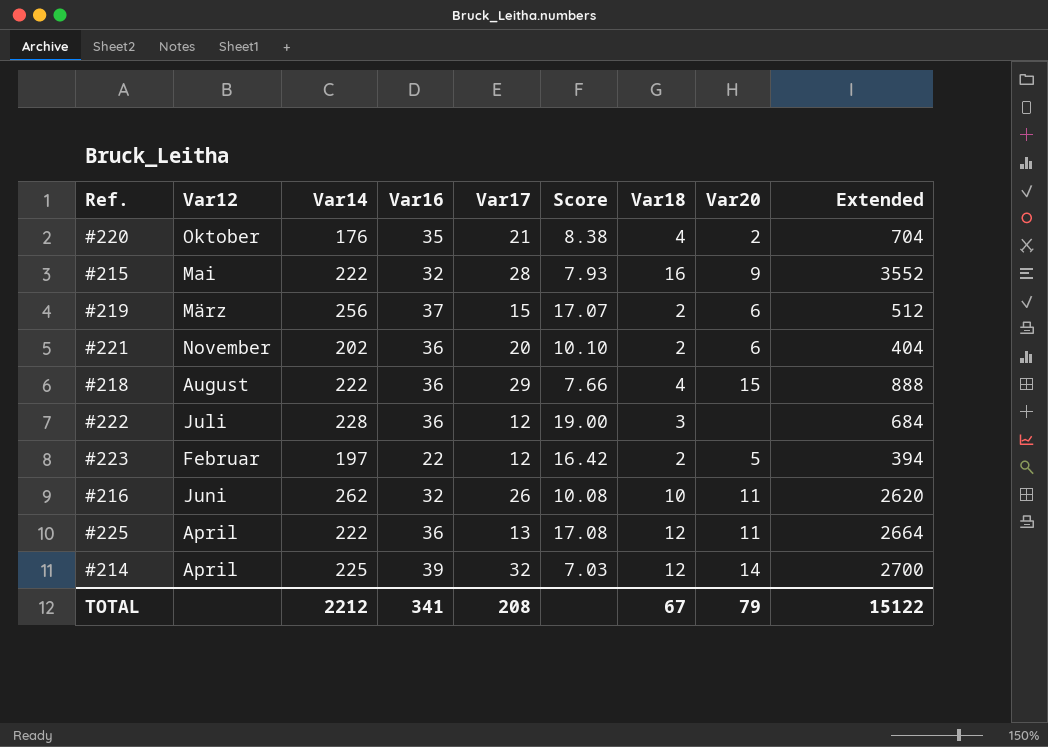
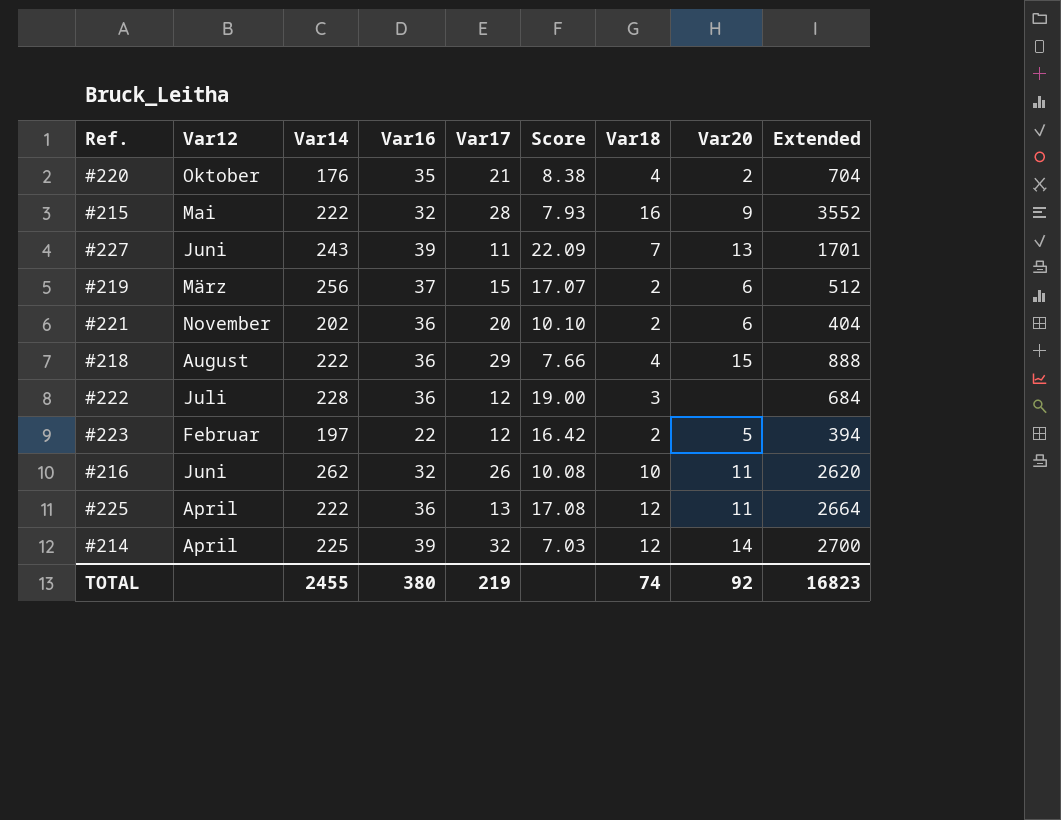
row #227: none -> Juni | 243 | 39 | 11 | 22.09 | 7 | 13 | 1701
TOTAL | Var14: 2212 -> 2455
TOTAL | Var16: 341 -> 380
TOTAL | Var17: 208 -> 219
TOTAL | Var18: 67 -> 74
TOTAL | Var20: 79 -> 92
TOTAL | Extended: 15122 -> 16823

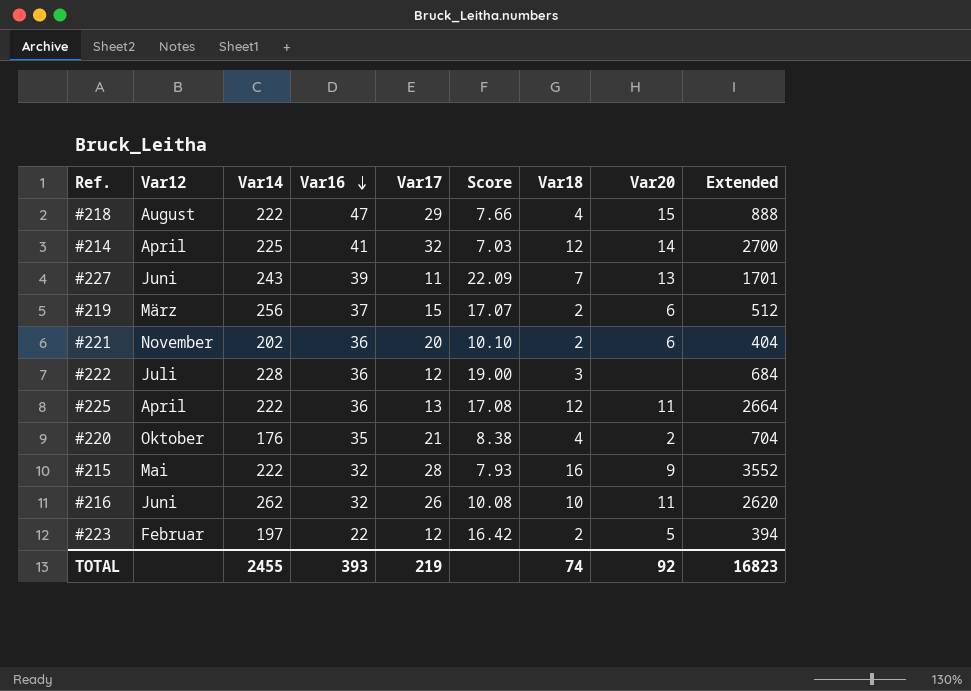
row order: none -> Var16 descending
#218 | Var16: 36 -> 47
#214 | Var16: 39 -> 41
TOTAL | Var16: 380 -> 393

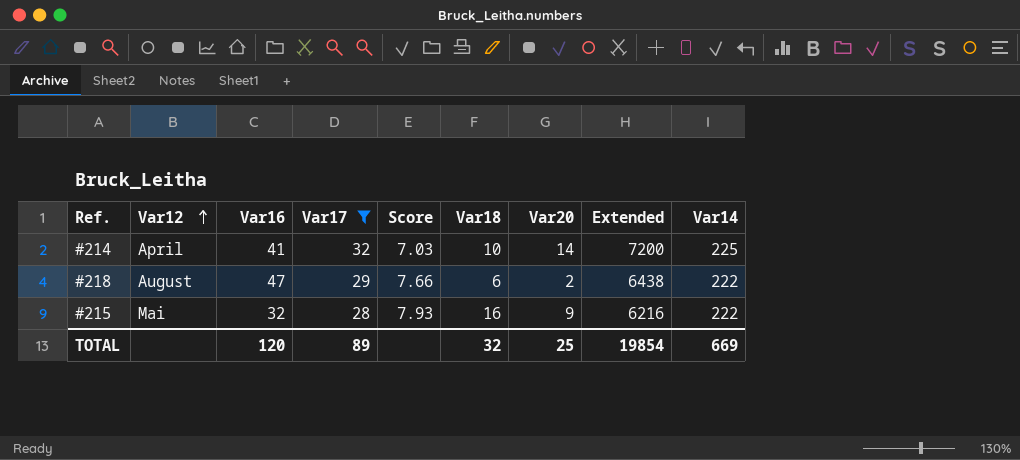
filter: none -> Var17 >= 28
row order: Var16 descending -> Var12 ascending
column Extended | formula: [Var14] * [Var18] -> [Var17] * [Var14]
column Var14 | position: 3 -> 9
#214 | Var18: 12 -> 10
#218 | Var18: 4 -> 6
#218 | Var20: 15 -> 2
TOTAL | Var16: 393 -> 120
TOTAL | Var17: 219 -> 89
TOTAL | Var18: 74 -> 32
TOTAL | Var20: 92 -> 25
TOTAL | Extended: 16823 -> 19854
TOTAL | Var14: 2455 -> 669

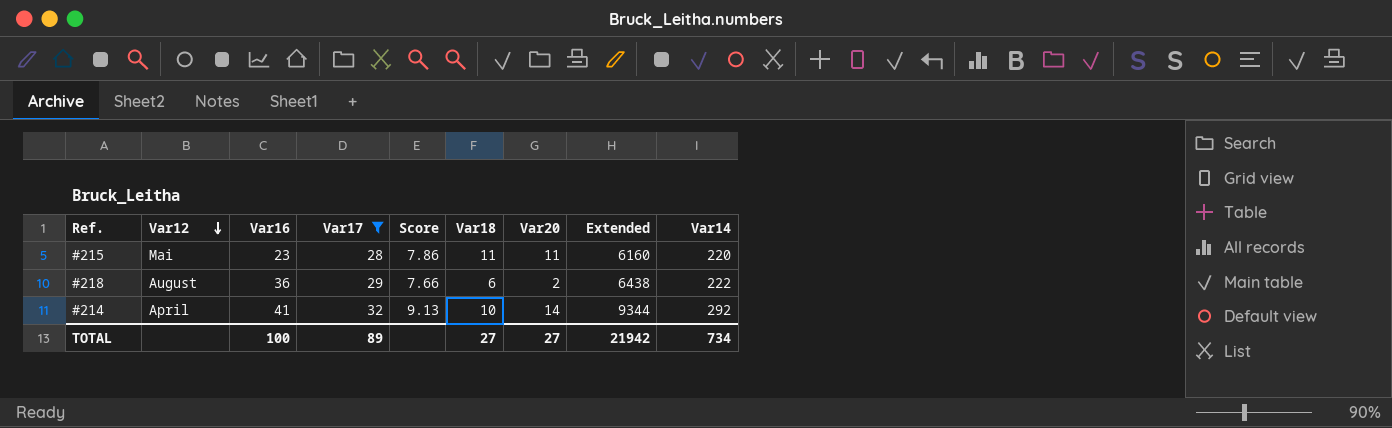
row order: Var12 ascending -> Var12 descending
#215 | Var16: 32 -> 23
#215 | Score: 7.93 -> 7.86
#215 | Var18: 16 -> 11
#215 | Var20: 9 -> 11
#215 | Extended: 6216 -> 6160
#215 | Var14: 222 -> 220
#218 | Var16: 47 -> 36
#214 | Score: 7.03 -> 9.13
#214 | Extended: 7200 -> 9344
#214 | Var14: 225 -> 292
TOTAL | Var16: 120 -> 100
TOTAL | Var18: 32 -> 27
TOTAL | Var20: 25 -> 27
TOTAL | Extended: 19854 -> 21942
TOTAL | Var14: 669 -> 734

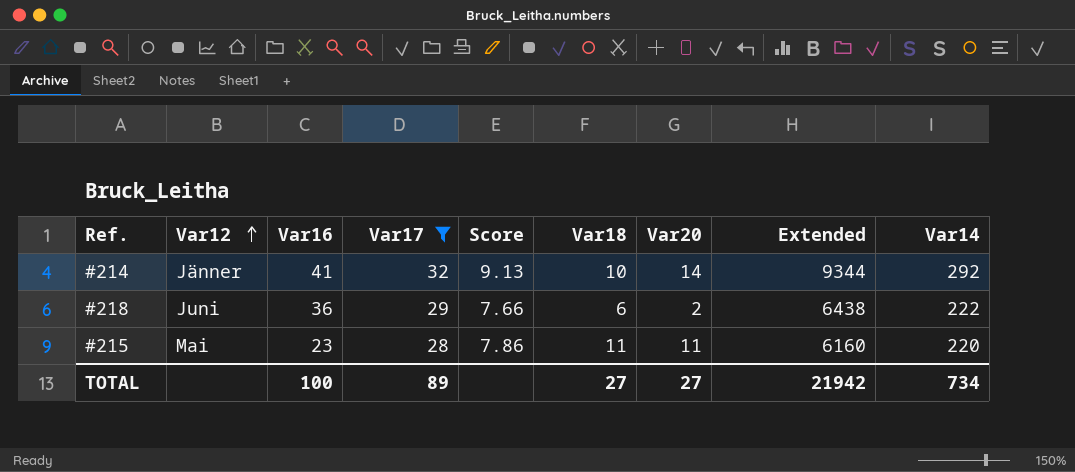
row order: Var12 descending -> Var12 ascending
#214 | Var12: April -> Jänner
#218 | Var12: August -> Juni

